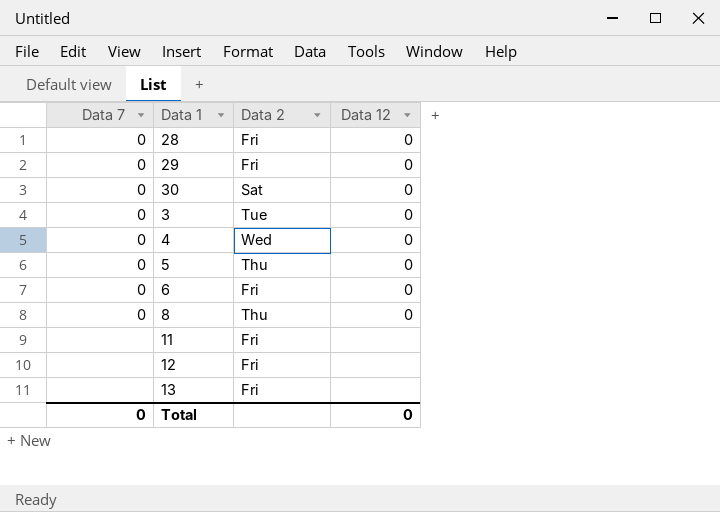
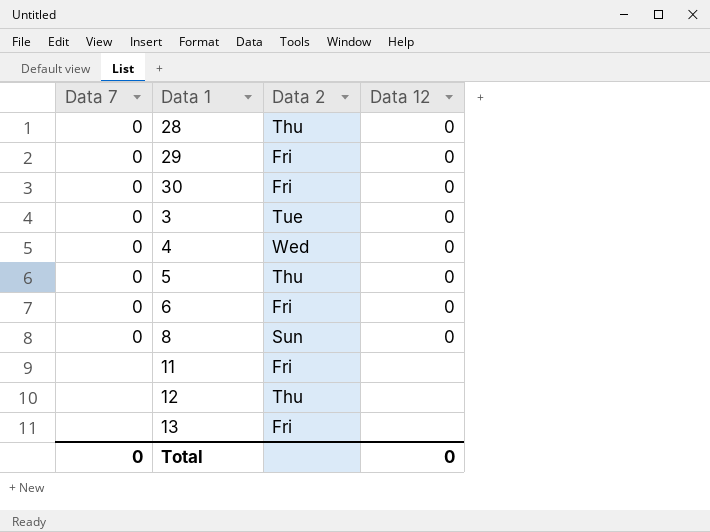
28 | Data 2: Fri -> Thu
30 | Data 2: Sat -> Fri
8 | Data 2: Thu -> Sun
12 | Data 2: Fri -> Thu

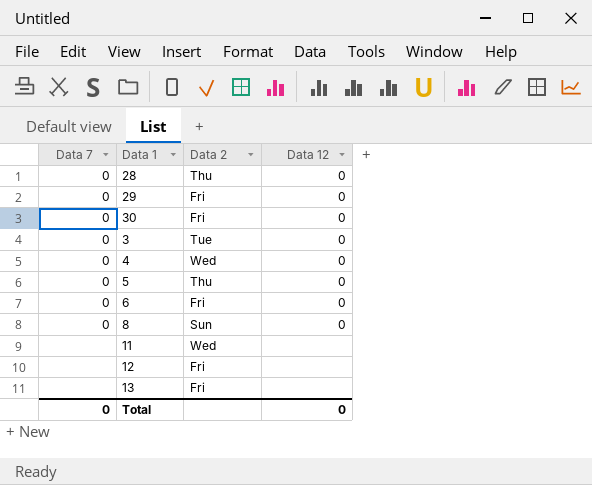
11 | Data 2: Fri -> Wed
12 | Data 2: Thu -> Fri

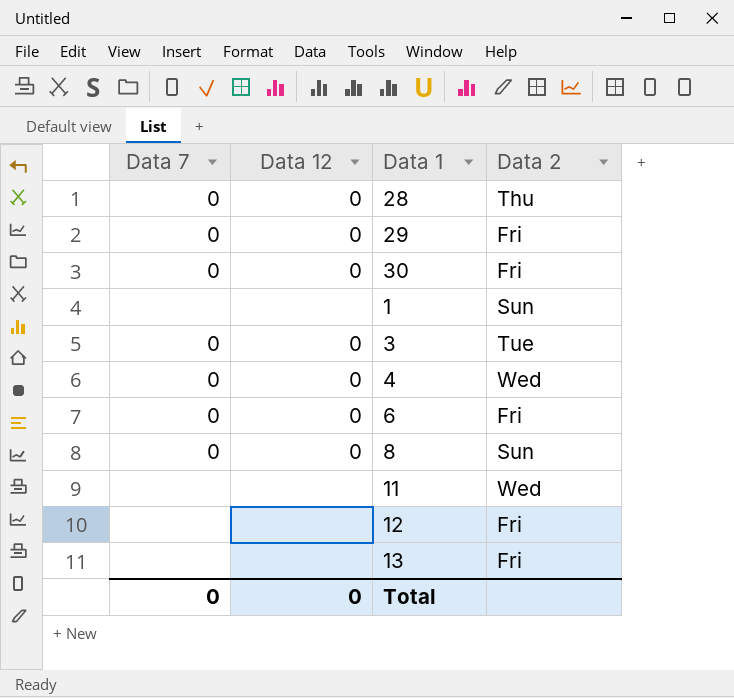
column Data 12 | position: 4 -> 2
row 5: 0 | Thu | 0 -> none
row 1: none -> none | none | Sun

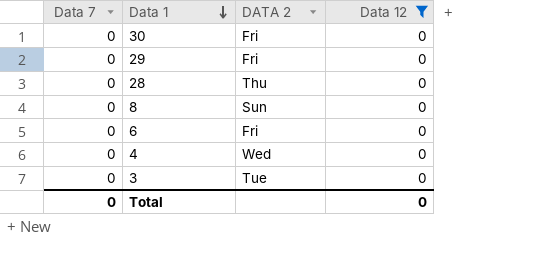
filter: none -> Data 12 = 0
row order: none -> Data 1 descending
column name: Data 2 -> DATA 2
column Data 12 | position: 2 -> 4

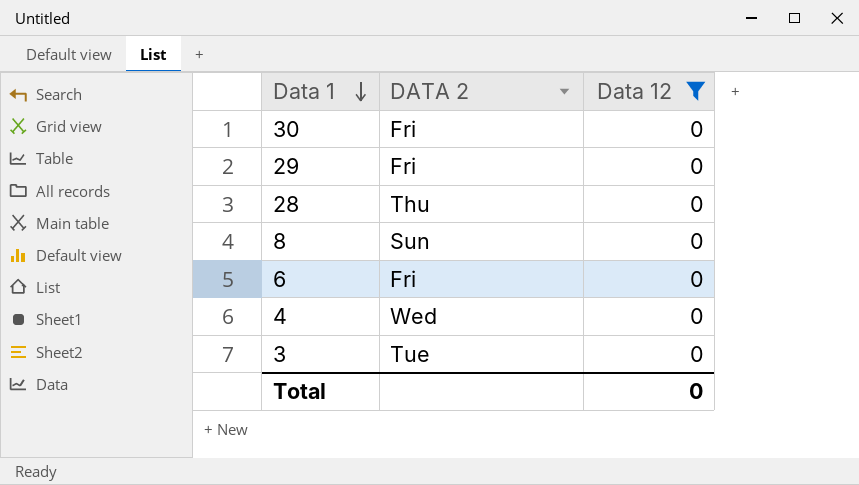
column Data 7 | position: 1 -> none

